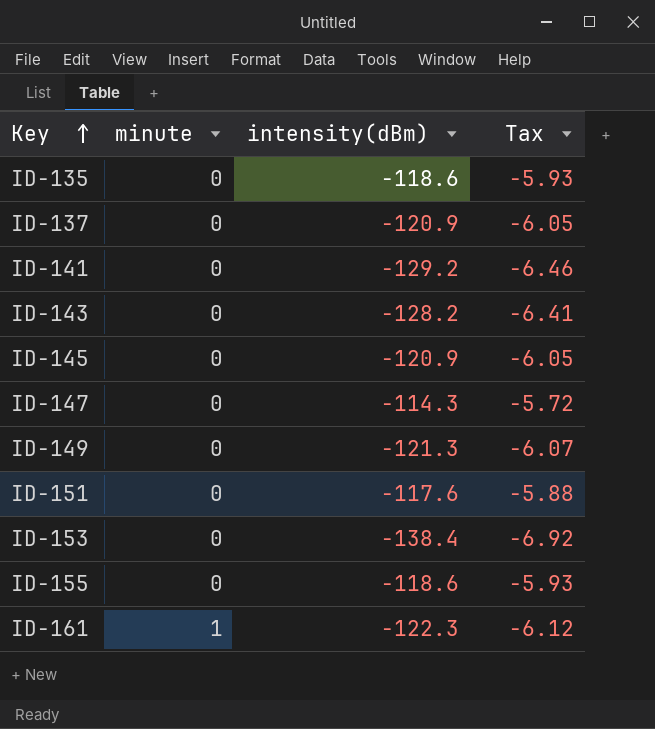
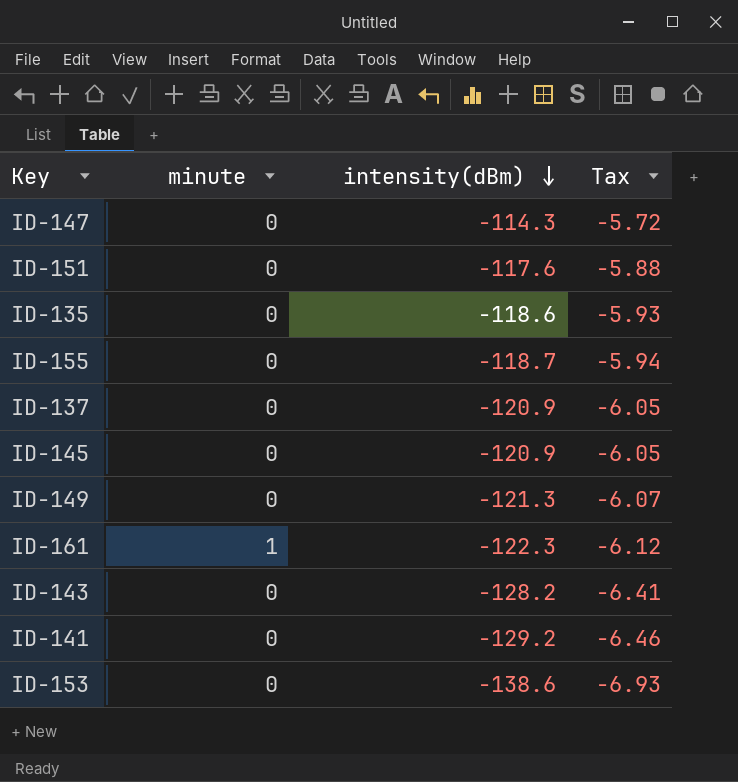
row order: Key ascending -> intensity(dBm) descending
ID-155 | intensity(dBm): -118.6 -> -118.7
ID-155 | Tax: -5.93 -> -5.94
ID-153 | intensity(dBm): -138.4 -> -138.6
ID-153 | Tax: -6.92 -> -6.93

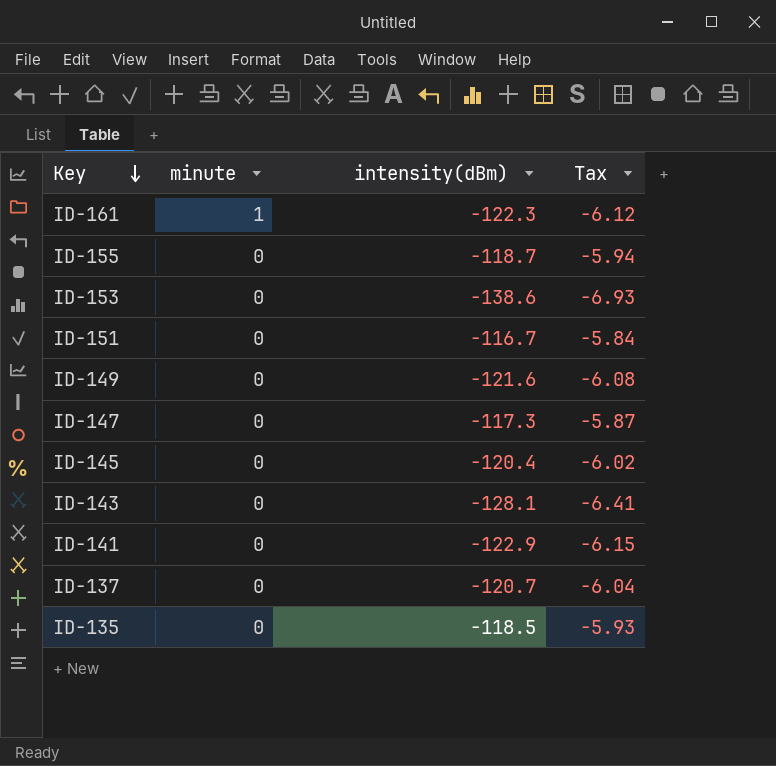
row order: intensity(dBm) descending -> Key descending
ID-151 | intensity(dBm): -117.6 -> -116.7
ID-151 | Tax: -5.88 -> -5.84
ID-149 | intensity(dBm): -121.3 -> -121.6
ID-149 | Tax: -6.07 -> -6.08
ID-147 | intensity(dBm): -114.3 -> -117.3
ID-147 | Tax: -5.72 -> -5.87
ID-145 | intensity(dBm): -120.9 -> -120.4
ID-145 | Tax: -6.05 -> -6.02
ID-143 | intensity(dBm): -128.2 -> -128.1
ID-141 | intensity(dBm): -129.2 -> -122.9
ID-141 | Tax: -6.46 -> -6.15
ID-137 | intensity(dBm): -120.9 -> -120.7
ID-137 | Tax: -6.05 -> -6.04
ID-135 | intensity(dBm): -118.6 -> -118.5

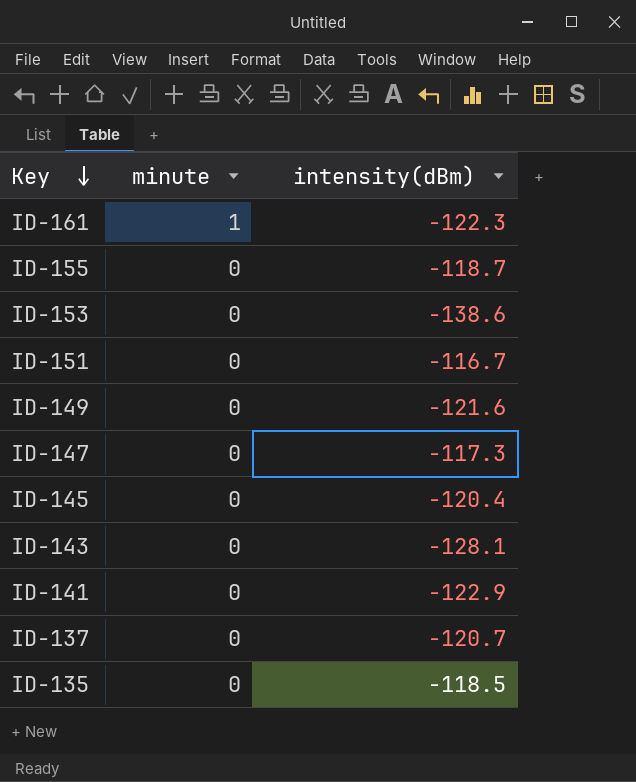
column Tax | formula: [intensity(dBm)] * 0.05 -> none

